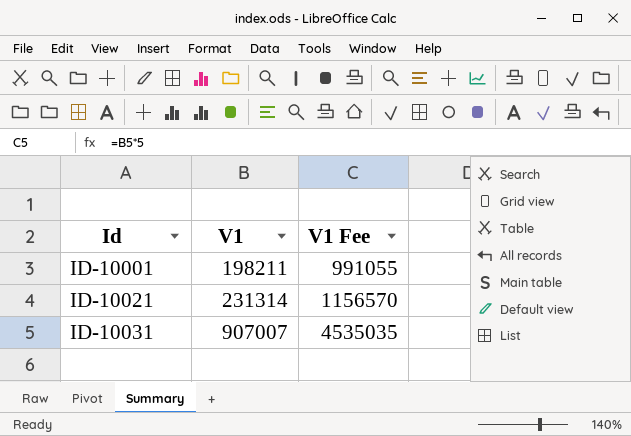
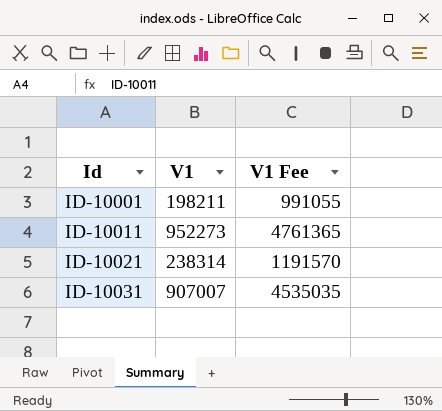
row ID-10011: none -> 952273 | 4761365
ID-10021 | V1: 231314 -> 238314
ID-10021 | V1 Fee: 1156570 -> 1191570

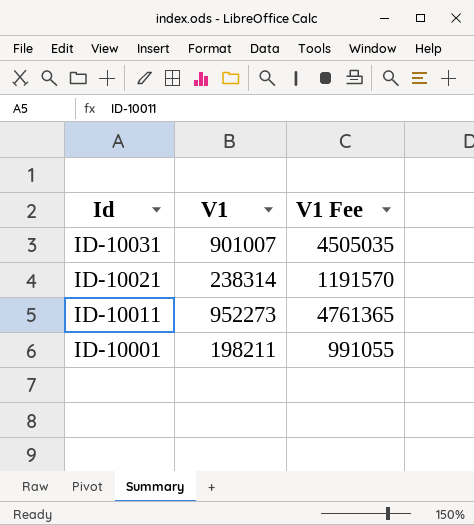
row order: Id ascending -> Id descending
ID-10031 | V1: 907007 -> 901007
ID-10031 | V1 Fee: 4535035 -> 4505035

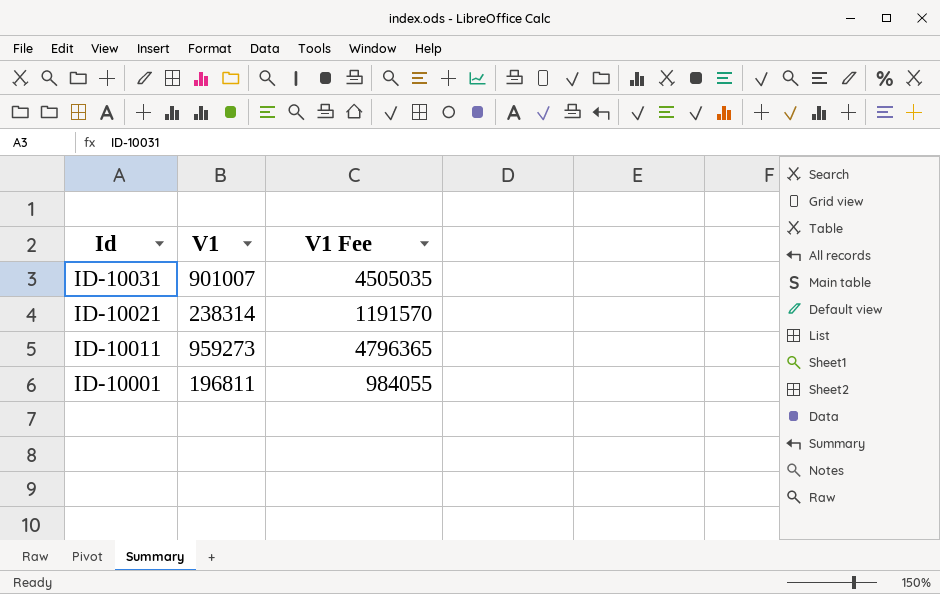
ID-10011 | V1: 952273 -> 959273
ID-10011 | V1 Fee: 4761365 -> 4796365
ID-10001 | V1: 198211 -> 196811
ID-10001 | V1 Fee: 991055 -> 984055

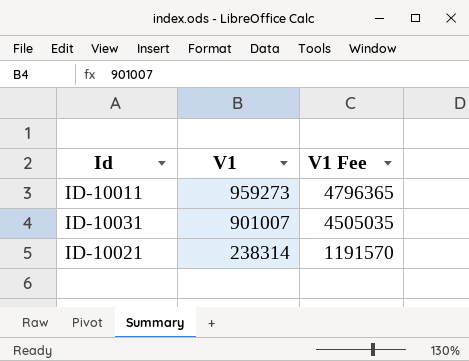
row order: Id descending -> V1 descending
row ID-10001: 196811 | 984055 -> none

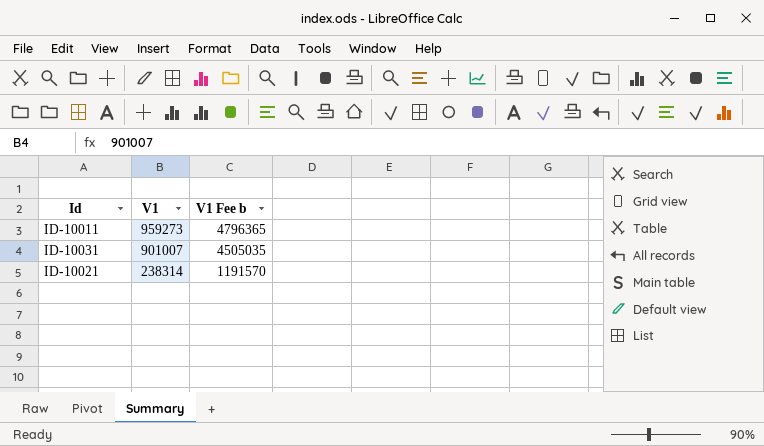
column name: V1 Fee -> V1 Fee b

